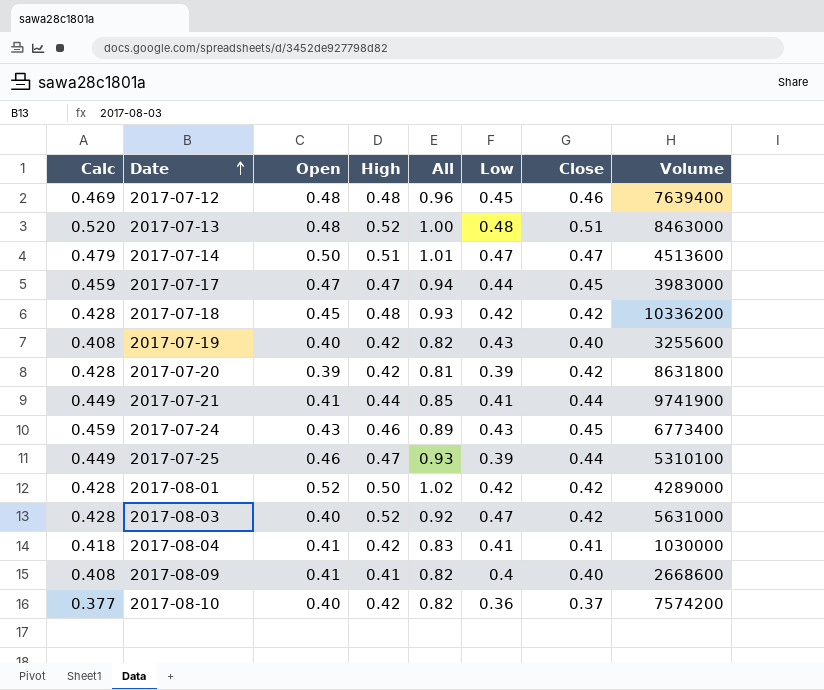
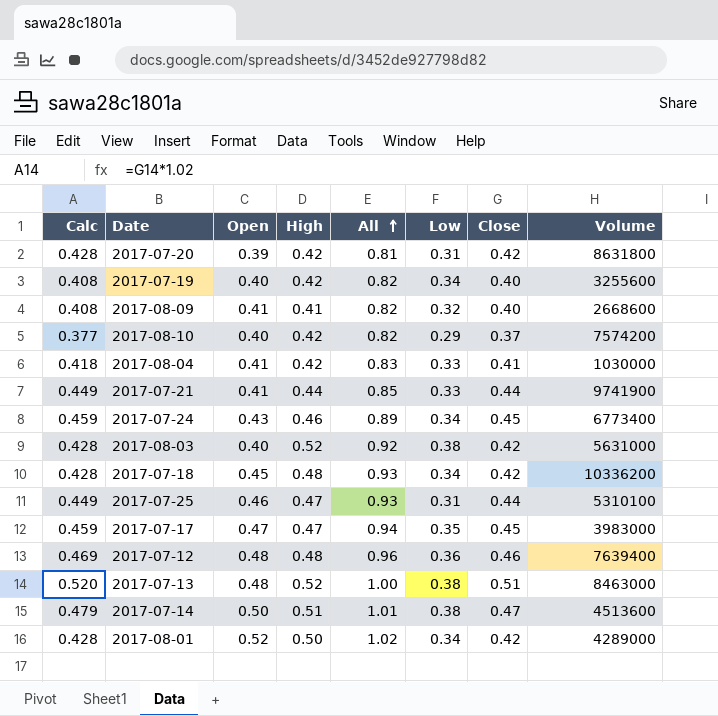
row order: Date ascending -> All ascending
2017-07-20 | Low: 0.39 -> 0.31
2017-07-19 | Low: 0.43 -> 0.34
2017-08-09 | Low: 0.4 -> 0.32
2017-08-10 | Low: 0.36 -> 0.29
2017-08-04 | Low: 0.41 -> 0.33
2017-07-21 | Low: 0.41 -> 0.33
2017-07-24 | Low: 0.43 -> 0.34
2017-08-03 | Low: 0.47 -> 0.38
2017-07-18 | Low: 0.42 -> 0.34
2017-07-25 | Low: 0.39 -> 0.31
2017-07-17 | Low: 0.44 -> 0.35
2017-07-12 | Low: 0.45 -> 0.36
2017-07-13 | Low: 0.48 -> 0.38
2017-07-14 | Low: 0.47 -> 0.38
2017-08-01 | Low: 0.42 -> 0.34

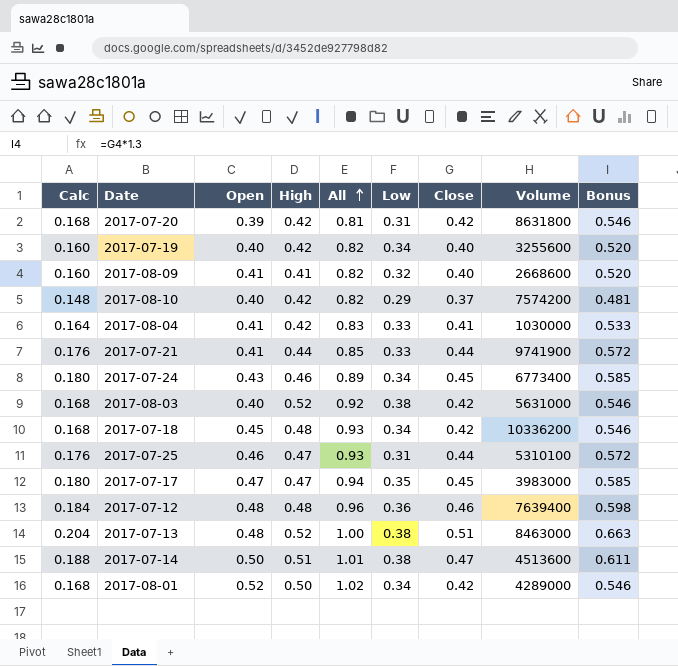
column Calc | formula: [Close] * 1.02 -> [Close] * 0.4
column Bonus | formula: none -> [Close] * 1.3

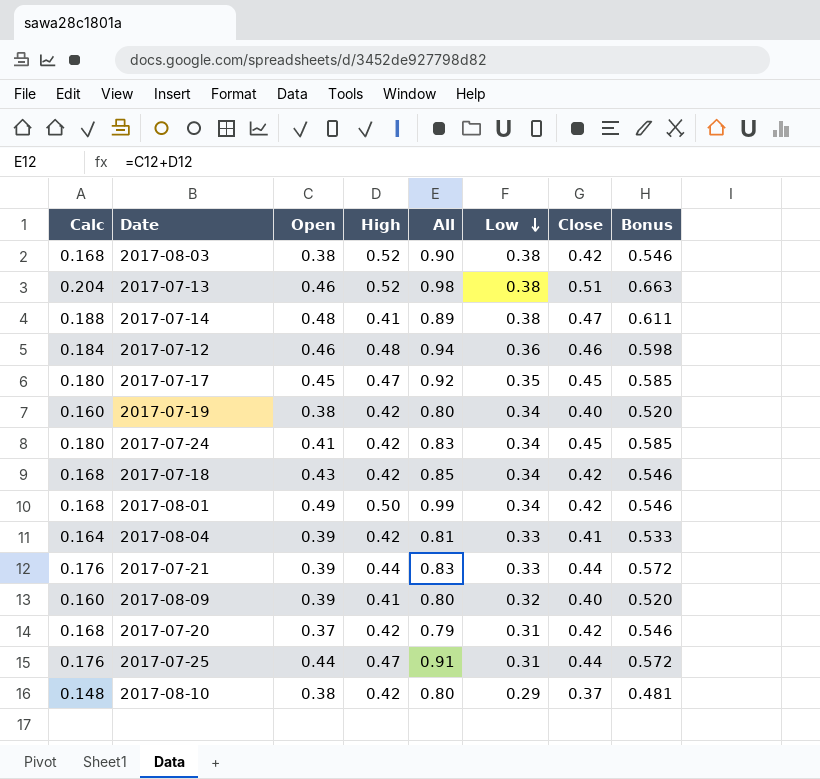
row order: All ascending -> Low descending
column Volume | position: 8 -> none
2017-08-03 | Open: 0.40 -> 0.38
2017-08-03 | All: 0.92 -> 0.90
2017-07-13 | Open: 0.48 -> 0.46
2017-07-13 | All: 1.00 -> 0.98
2017-07-14 | Open: 0.50 -> 0.48
2017-07-14 | High: 0.51 -> 0.41
2017-07-14 | All: 1.01 -> 0.89
2017-07-12 | Open: 0.48 -> 0.46
2017-07-12 | All: 0.96 -> 0.94
2017-07-17 | Open: 0.47 -> 0.45
2017-07-17 | All: 0.94 -> 0.92
2017-07-19 | Open: 0.40 -> 0.38
2017-07-19 | All: 0.82 -> 0.80
2017-07-24 | Open: 0.43 -> 0.41
2017-07-24 | High: 0.46 -> 0.42
2017-07-24 | All: 0.89 -> 0.83
2017-07-18 | Open: 0.45 -> 0.43
2017-07-18 | High: 0.48 -> 0.42
2017-07-18 | All: 0.93 -> 0.85
2017-08-01 | Open: 0.52 -> 0.49
2017-08-01 | All: 1.02 -> 0.99
2017-08-04 | Open: 0.41 -> 0.39
2017-08-04 | All: 0.83 -> 0.81
2017-07-21 | Open: 0.41 -> 0.39
2017-07-21 | All: 0.85 -> 0.83
2017-08-09 | Open: 0.41 -> 0.39
2017-08-09 | All: 0.82 -> 0.80
2017-07-20 | Open: 0.39 -> 0.37
2017-07-20 | All: 0.81 -> 0.79
2017-07-25 | Open: 0.46 -> 0.44
2017-07-25 | All: 0.93 -> 0.91
2017-08-10 | Open: 0.40 -> 0.38
2017-08-10 | All: 0.82 -> 0.80

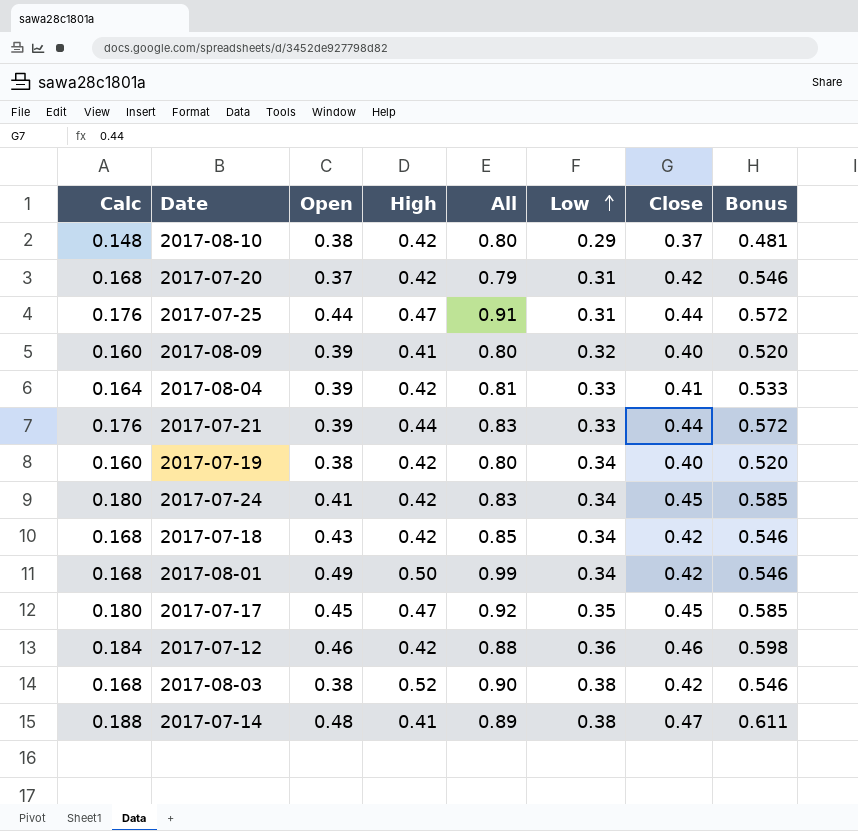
row order: Low descending -> Low ascending
row 2017-07-13: 0.204 | 0.46 | 0.52 | 0.98 | 0.38 | 0.51 | 0.663 -> none
2017-07-12 | High: 0.48 -> 0.42
2017-07-12 | All: 0.94 -> 0.88

